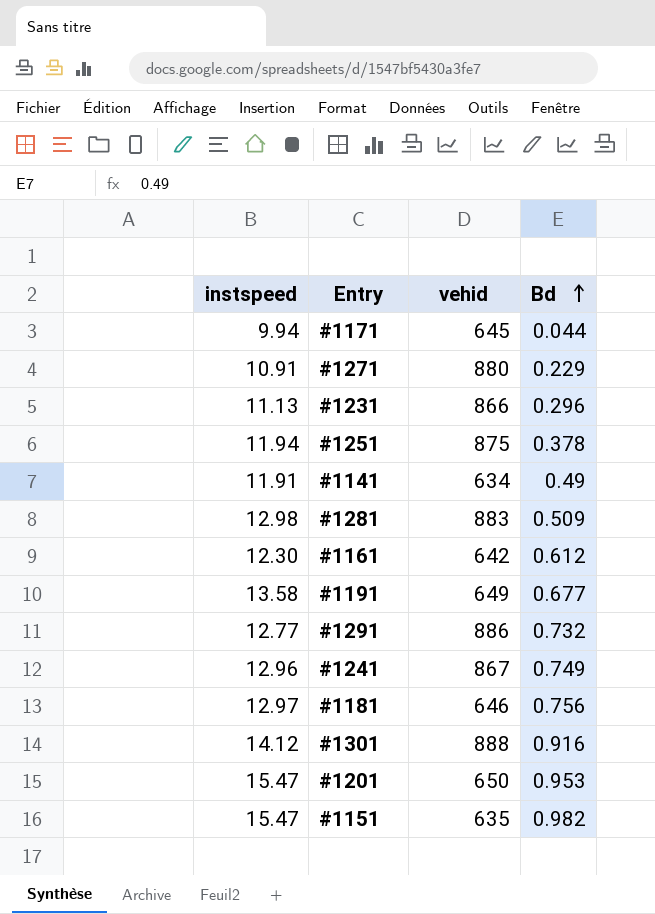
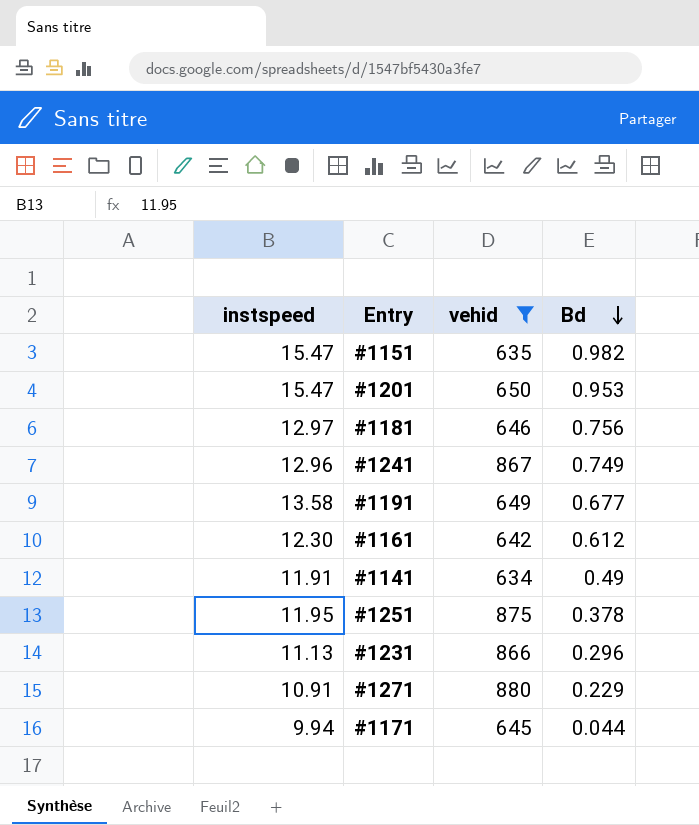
filter: none -> vehid <= 880
row order: Bd ascending -> Bd descending
#1251 | instspeed: 11.94 -> 11.95

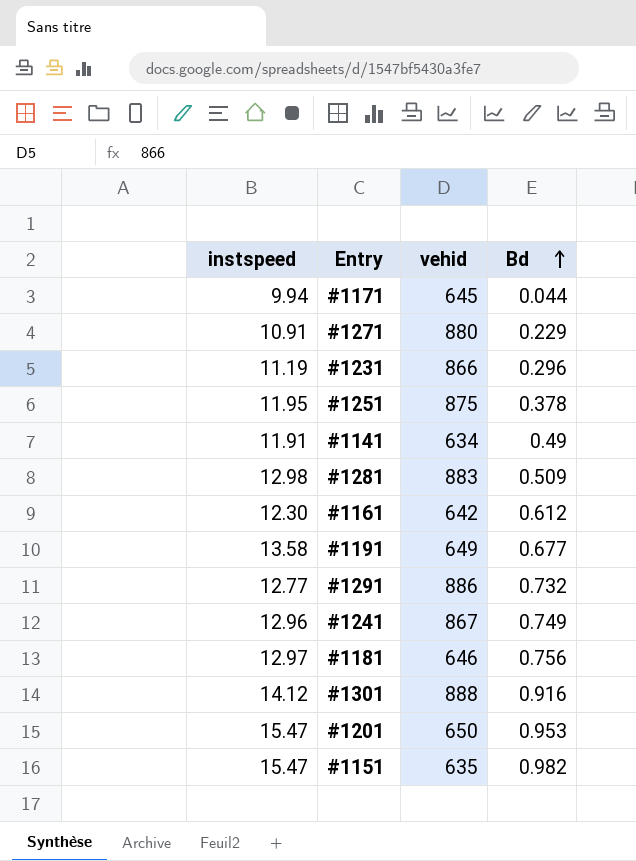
filter: vehid <= 880 -> none
row order: Bd descending -> Bd ascending
#1231 | instspeed: 11.13 -> 11.19

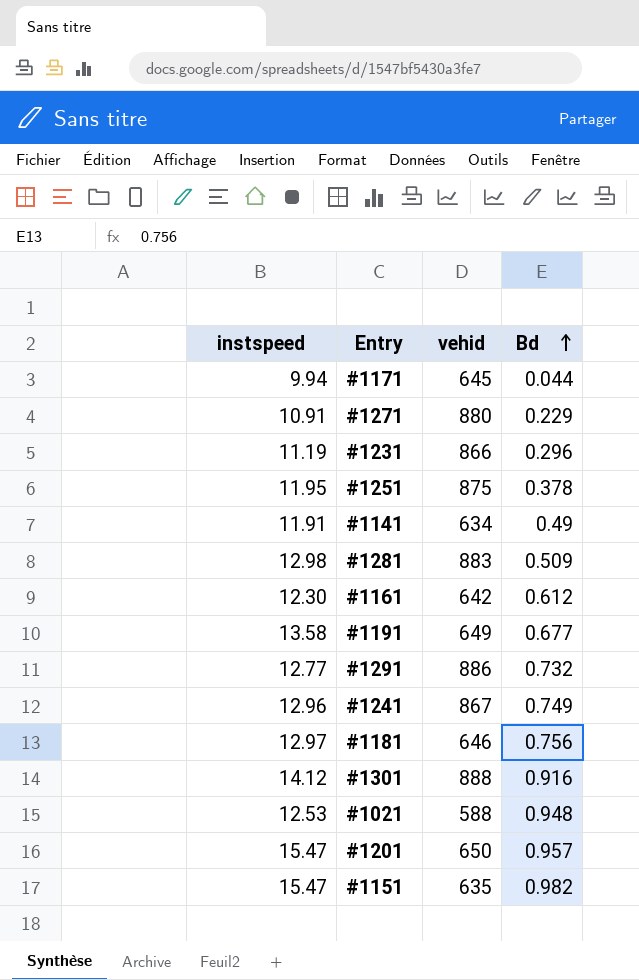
row #1021: none -> 12.53 | 588 | 0.948
#1201 | Bd: 0.953 -> 0.957

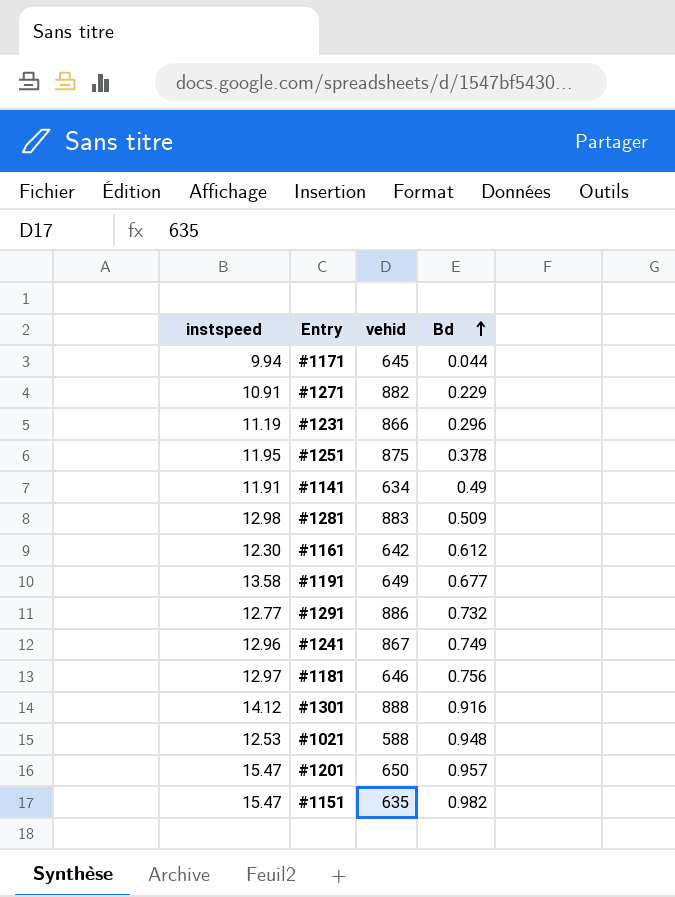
#1271 | vehid: 880 -> 882

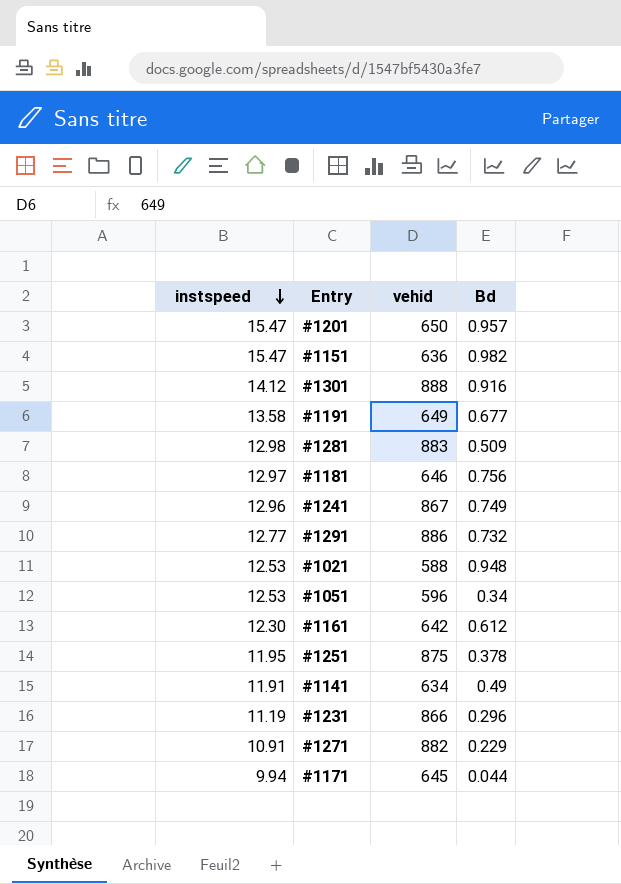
row order: Bd ascending -> instspeed descending
#1151 | vehid: 635 -> 636
row #1051: none -> 12.53 | 596 | 0.34

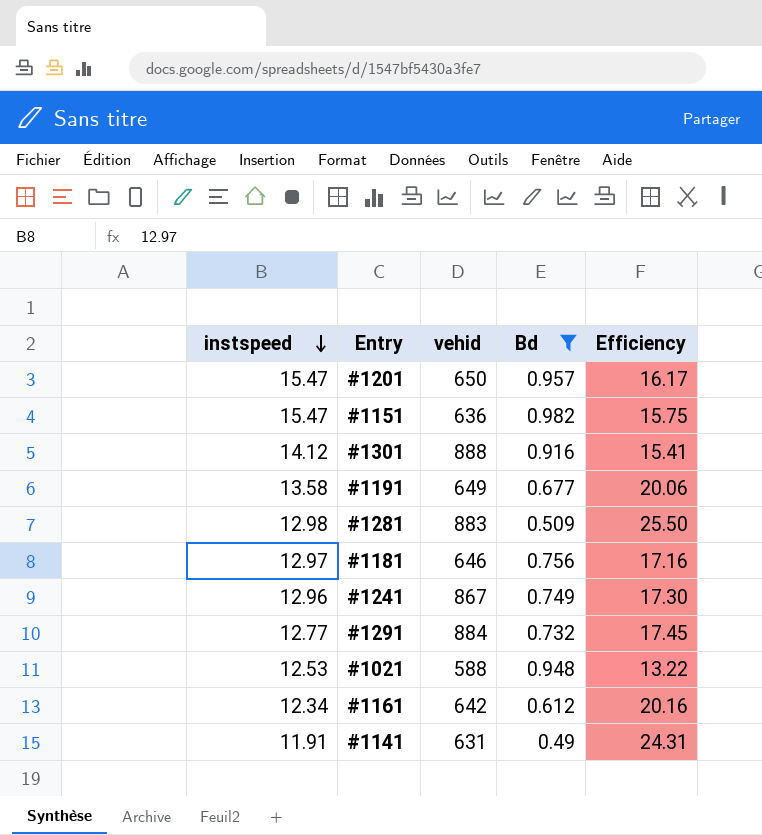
filter: none -> Bd >= 0.49
column Efficiency | formula: none -> [instspeed] / [Bd]
#1291 | vehid: 886 -> 884
#1161 | instspeed: 12.30 -> 12.34
#1141 | vehid: 634 -> 631

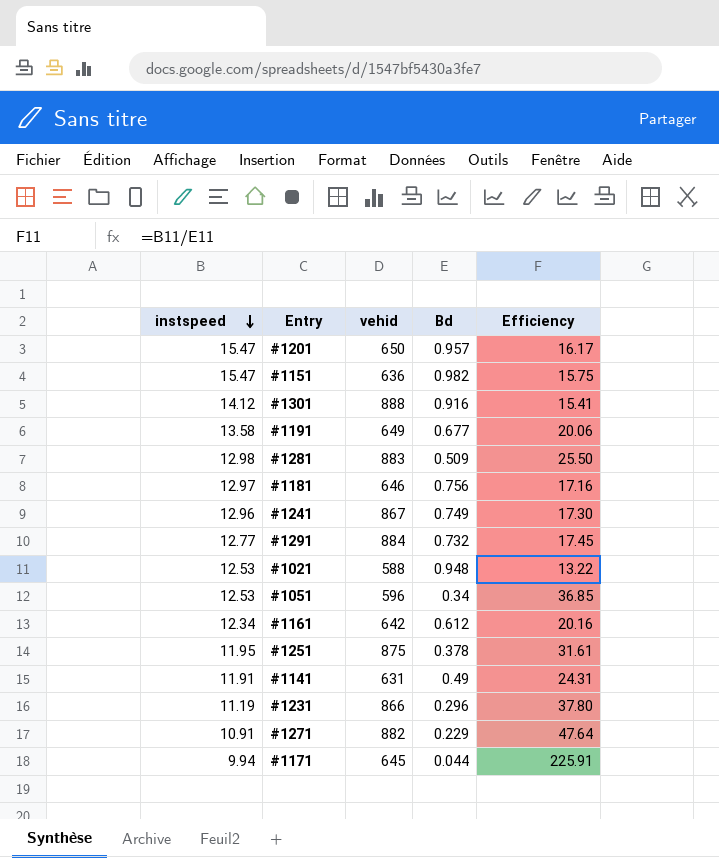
filter: Bd >= 0.49 -> none

